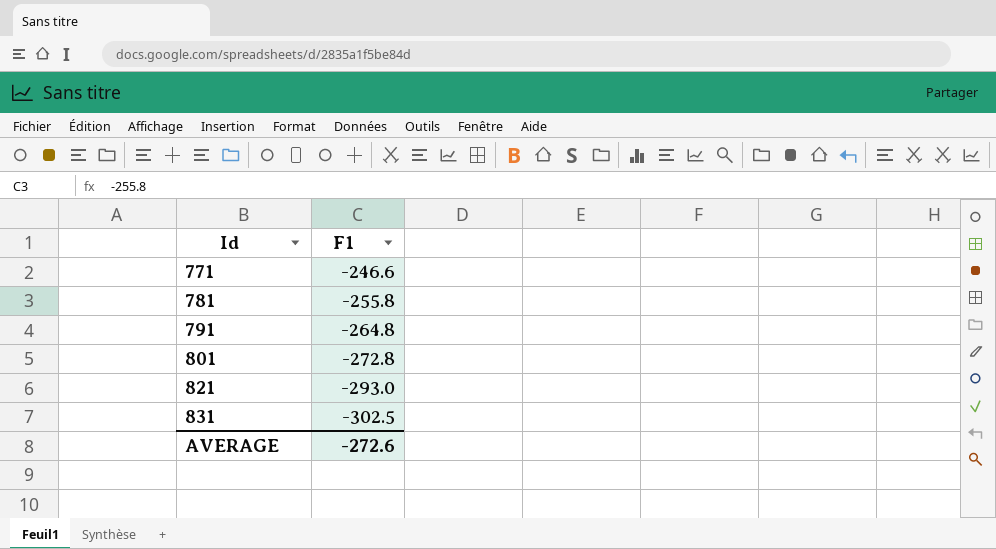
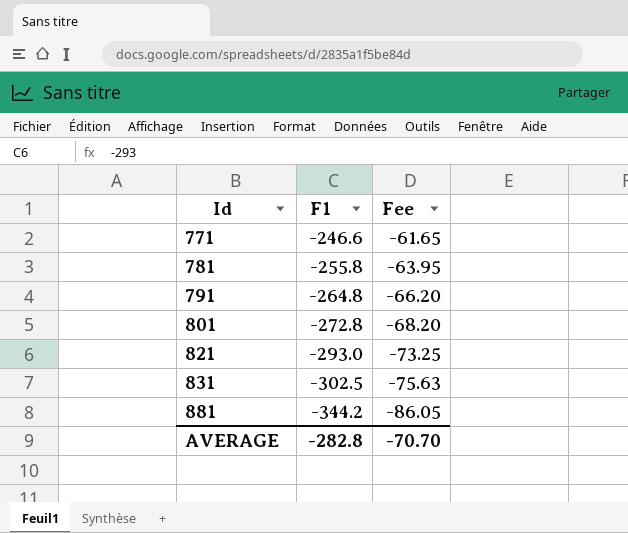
column Fee | formula: none -> [F1] * 0.25
row 881: none -> -344.2 | -86.05
AVERAGE | F1: -272.6 -> -282.8

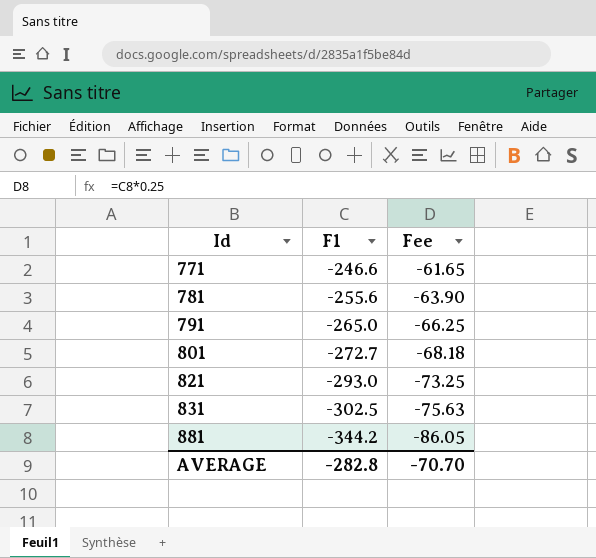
781 | F1: -255.8 -> -255.6
781 | Fee: -63.95 -> -63.90
791 | F1: -264.8 -> -265.0
791 | Fee: -66.20 -> -66.25
801 | F1: -272.8 -> -272.7
801 | Fee: -68.20 -> -68.18

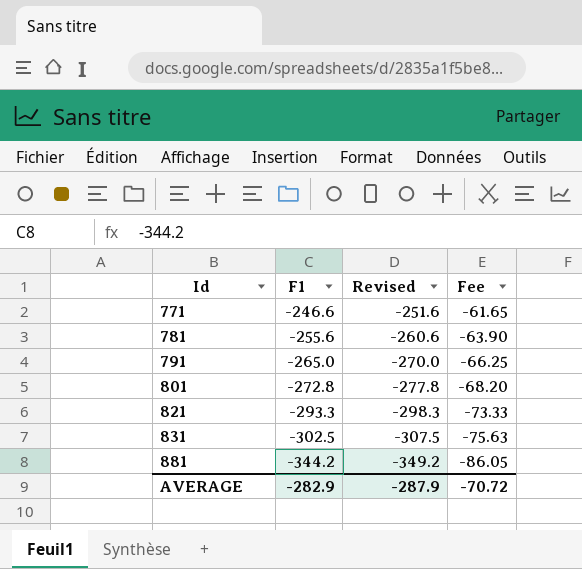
column Revised | formula: none -> [F1] - 5
801 | F1: -272.7 -> -272.8
801 | Fee: -68.18 -> -68.20
821 | F1: -293.0 -> -293.3
821 | Fee: -73.25 -> -73.33
AVERAGE | F1: -282.8 -> -282.9
AVERAGE | Fee: -70.70 -> -70.72

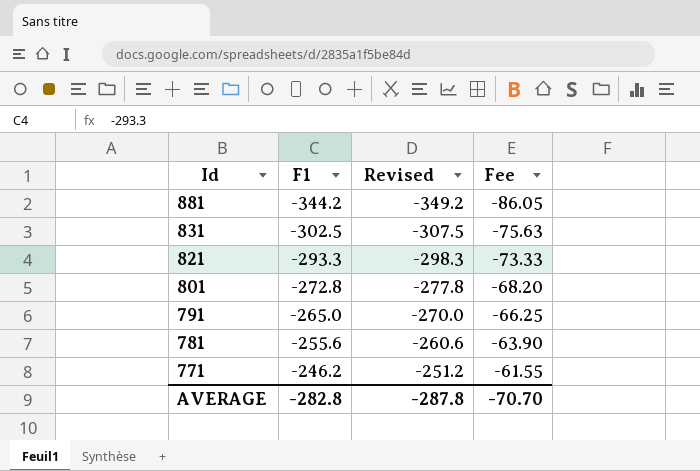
row order: Id ascending -> Id descending
771 | F1: -246.6 -> -246.2
771 | Revised: -251.6 -> -251.2
771 | Fee: -61.65 -> -61.55
AVERAGE | F1: -282.9 -> -282.8
AVERAGE | Revised: -287.9 -> -287.8
AVERAGE | Fee: -70.72 -> -70.70

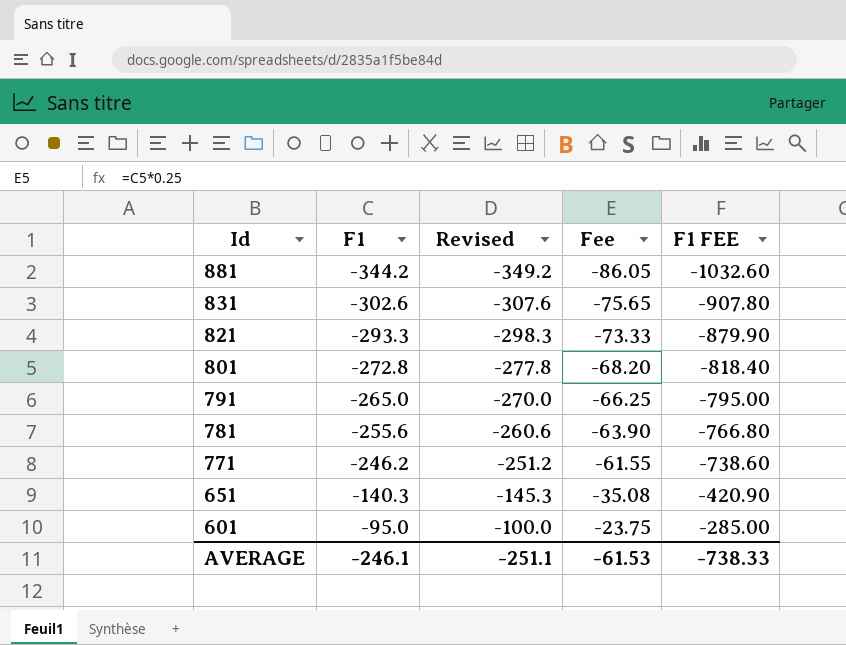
column F1 FEE | formula: none -> [F1] * 3
831 | F1: -302.5 -> -302.6
831 | Revised: -307.5 -> -307.6
831 | Fee: -75.63 -> -75.65
row 651: none -> -140.3 | -145.3 | -35.08 | -420.90
row 601: none -> -95.0 | -100.0 | -23.75 | -285.00
AVERAGE | F1: -282.8 -> -246.1
AVERAGE | Revised: -287.8 -> -251.1
AVERAGE | Fee: -70.70 -> -61.53

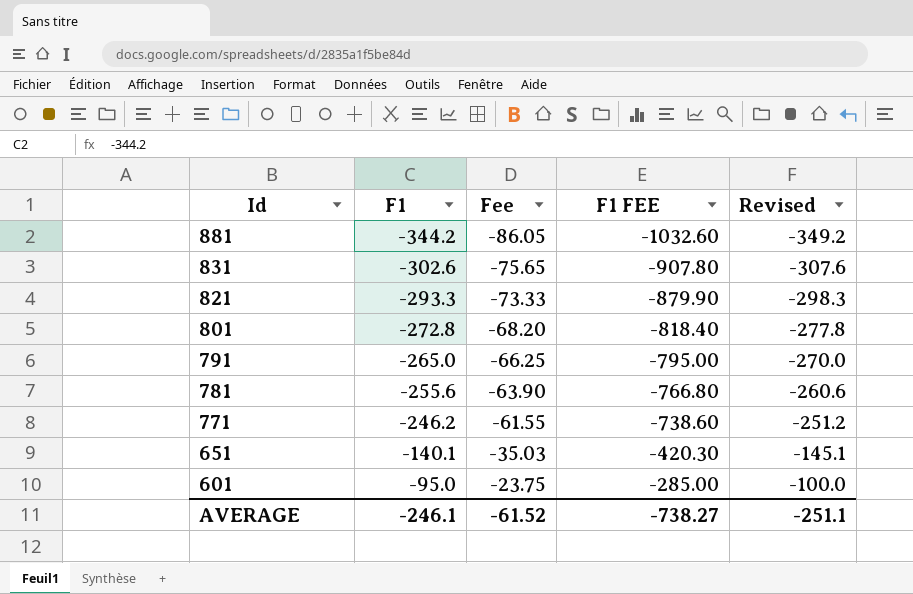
column Revised | position: 3 -> 5
651 | F1: -140.3 -> -140.1
651 | Fee: -35.08 -> -35.03
651 | F1 FEE: -420.90 -> -420.30
651 | Revised: -145.3 -> -145.1
AVERAGE | Fee: -61.53 -> -61.52
AVERAGE | F1 FEE: -738.33 -> -738.27

